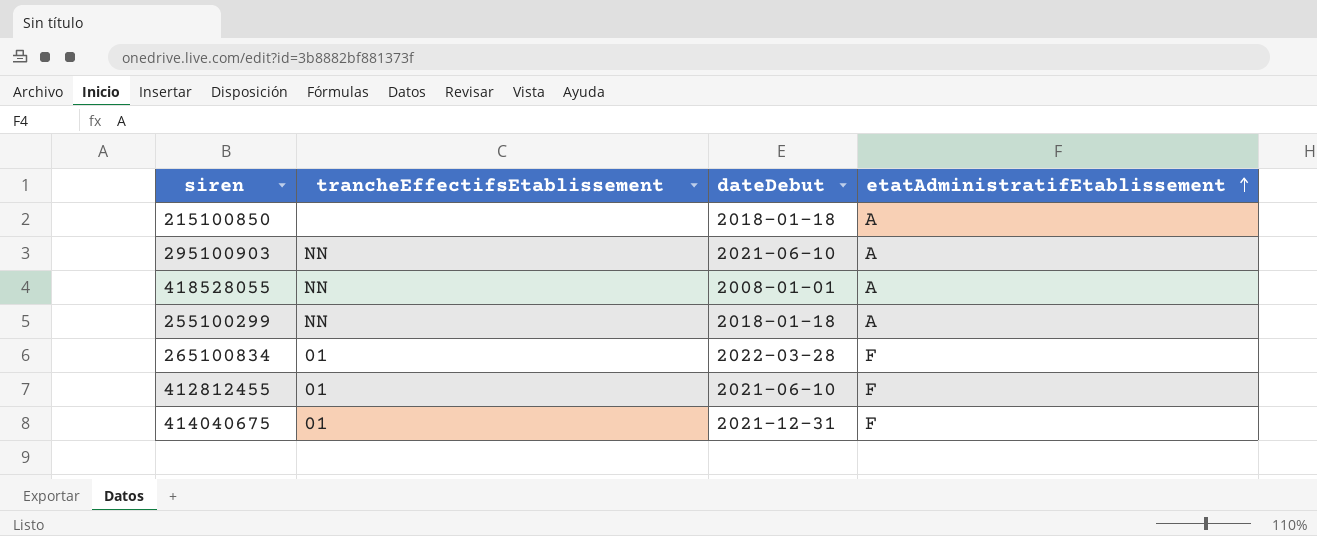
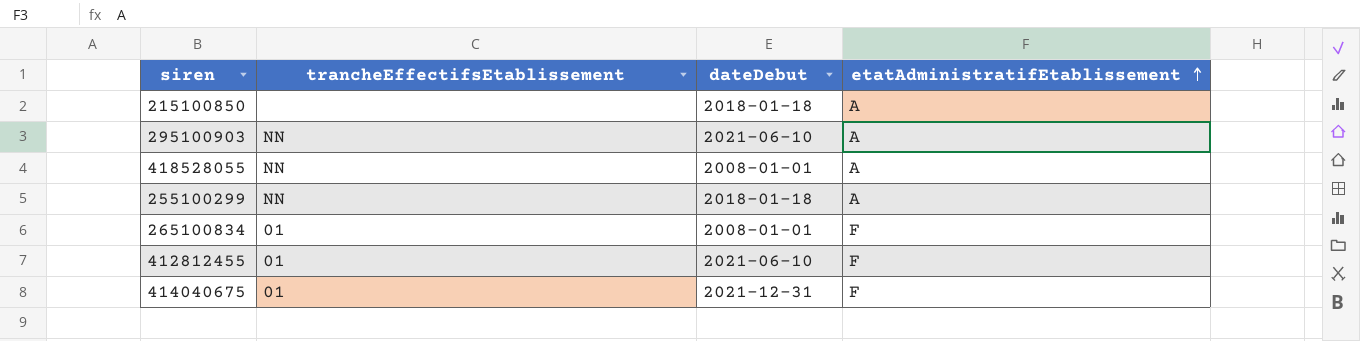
265100834 | dateDebut: 2022-03-28 -> 2008-01-01

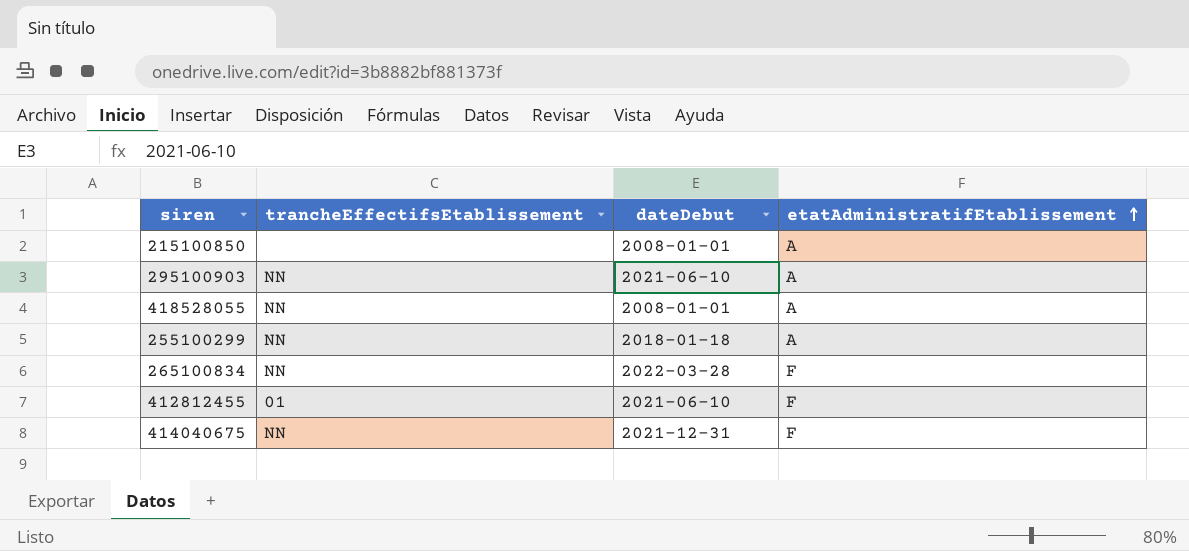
215100850 | dateDebut: 2018-01-18 -> 2008-01-01
265100834 | trancheEffectifsEtablissement: 01 -> NN
265100834 | dateDebut: 2008-01-01 -> 2022-03-28
414040675 | trancheEffectifsEtablissement: 01 -> NN

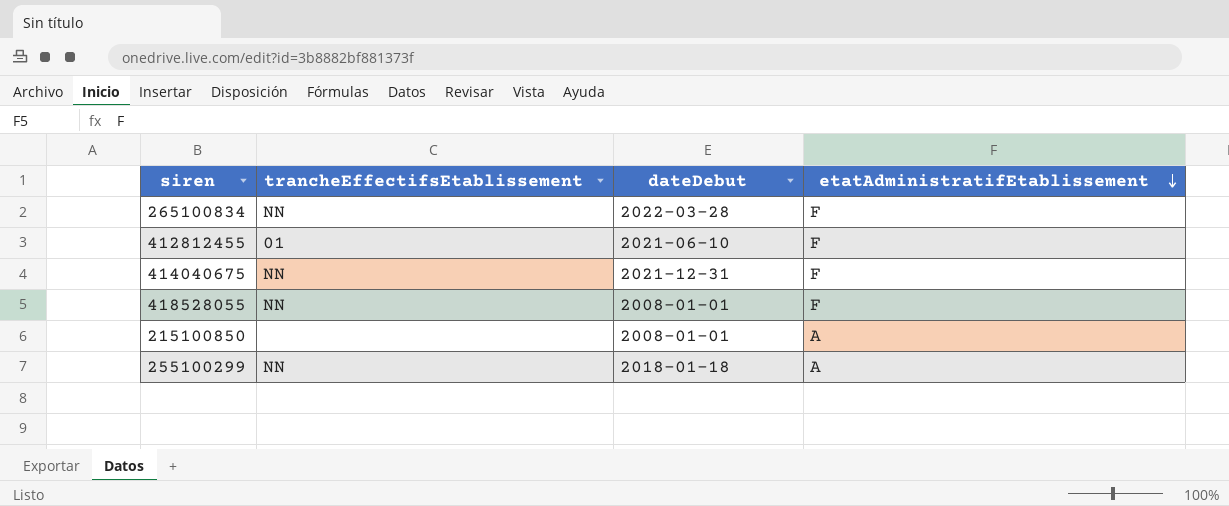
row order: etatAdministratifEtablissement ascending -> etatAdministratifEtablissement descending
row 295100903: NN | 2021-06-10 | A -> none
418528055 | etatAdministratifEtablissement: A -> F

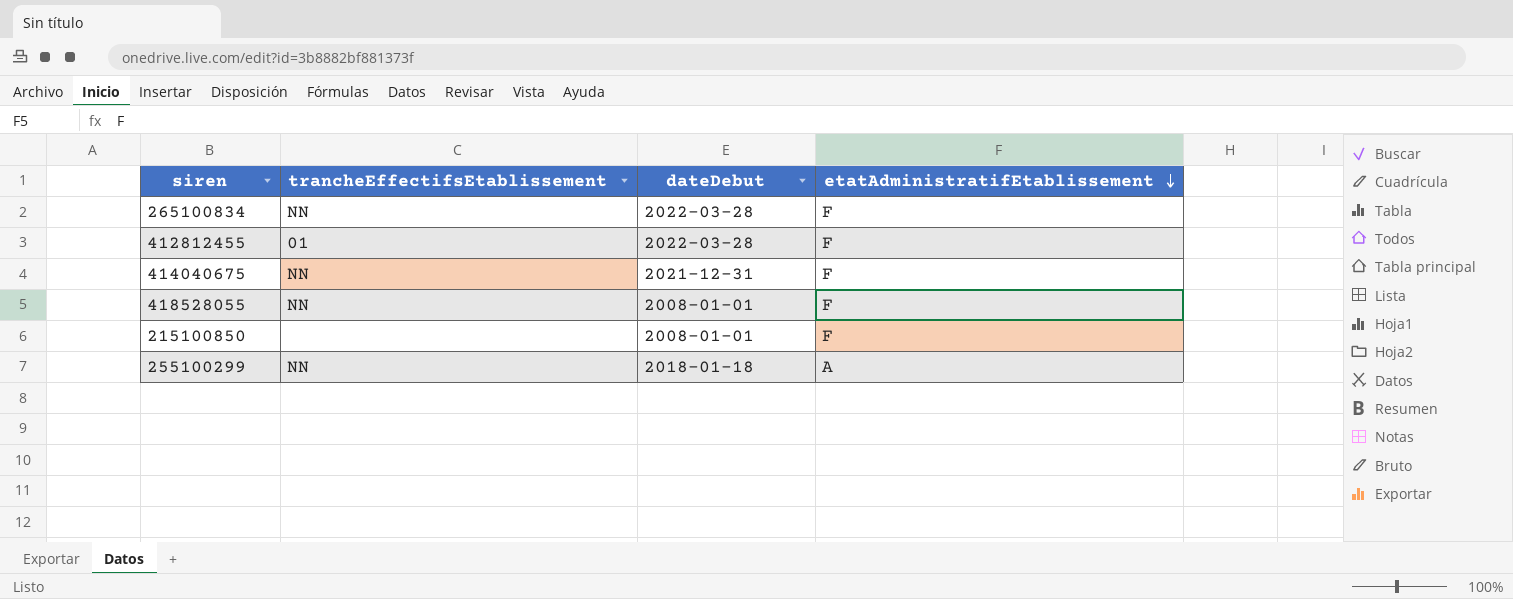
412812455 | dateDebut: 2021-06-10 -> 2022-03-28
215100850 | etatAdministratifEtablissement: A -> F

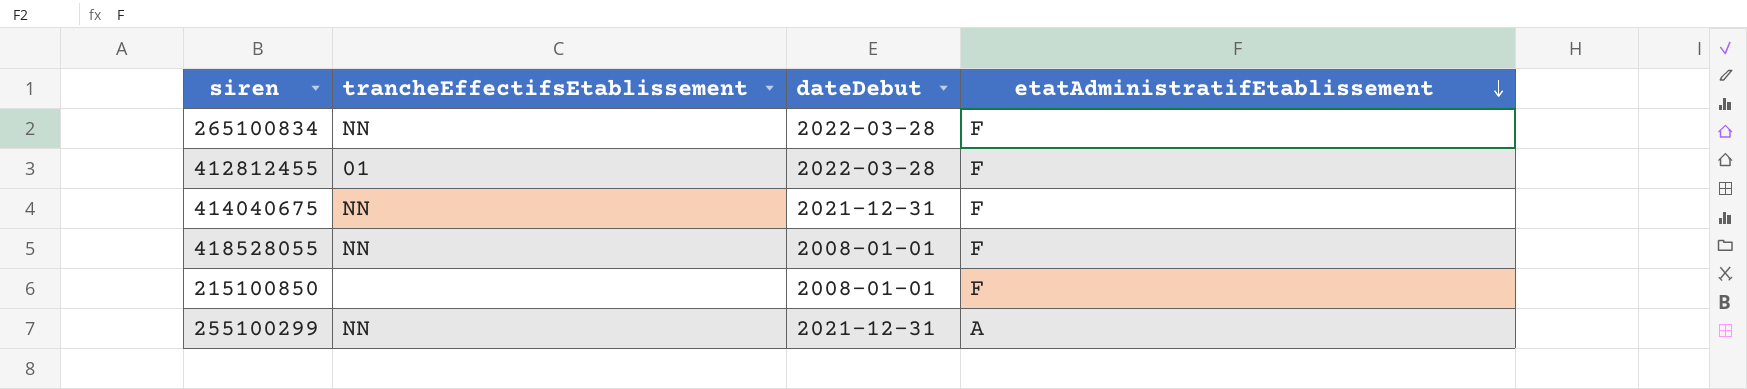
255100299 | dateDebut: 2018-01-18 -> 2021-12-31

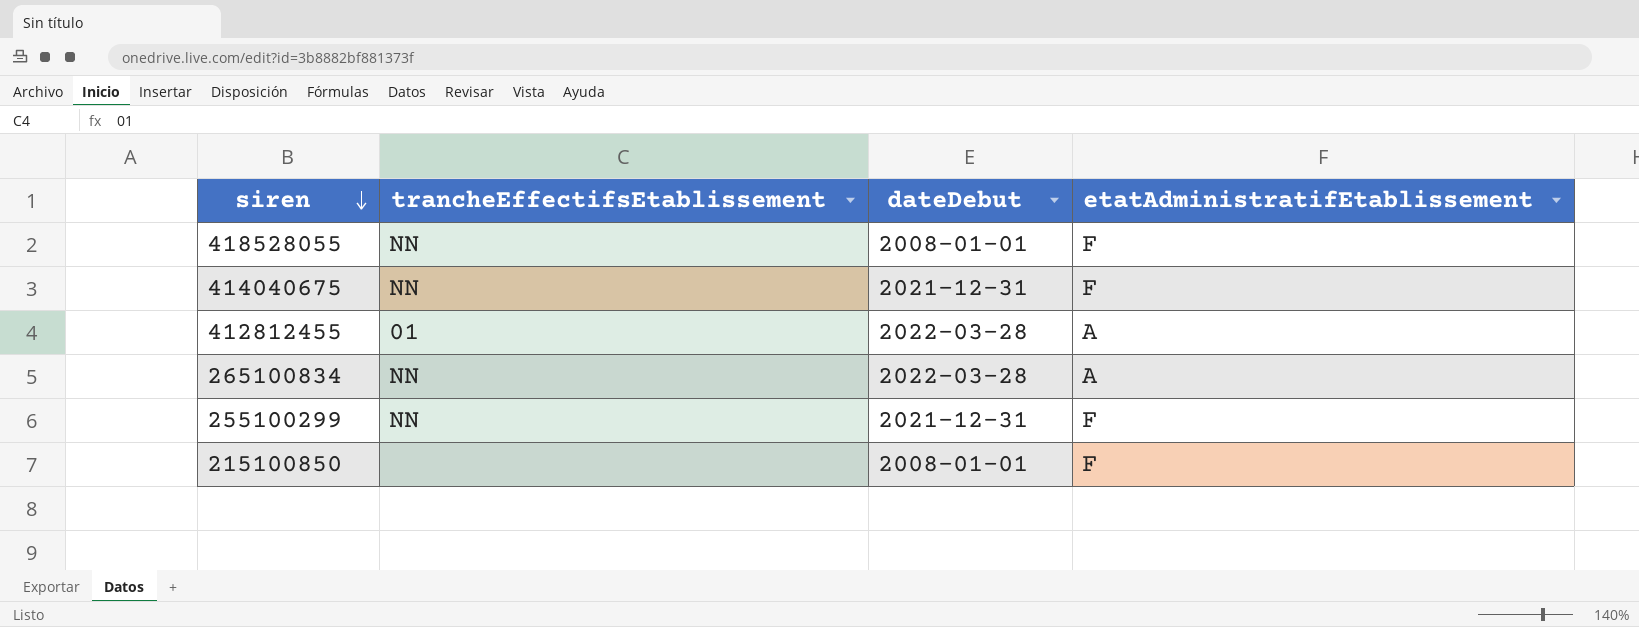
row order: etatAdministratifEtablissement descending -> siren descending
412812455 | etatAdministratifEtablissement: F -> A
265100834 | etatAdministratifEtablissement: F -> A
255100299 | etatAdministratifEtablissement: A -> F

